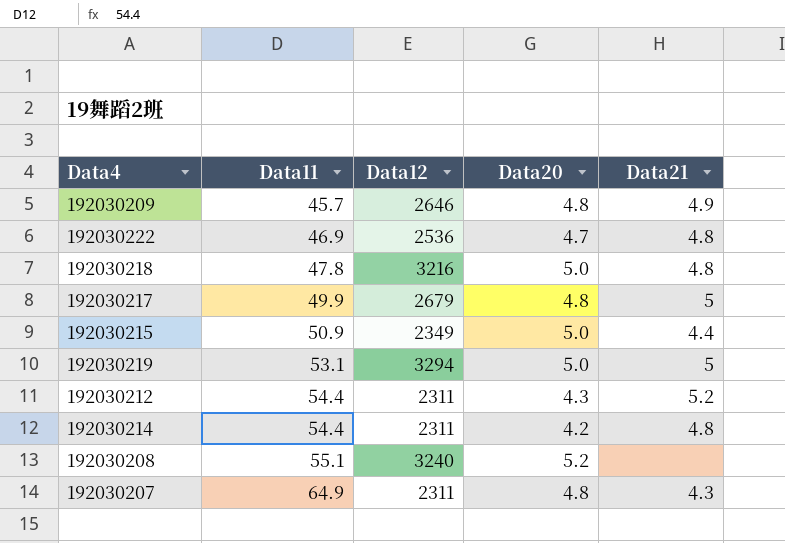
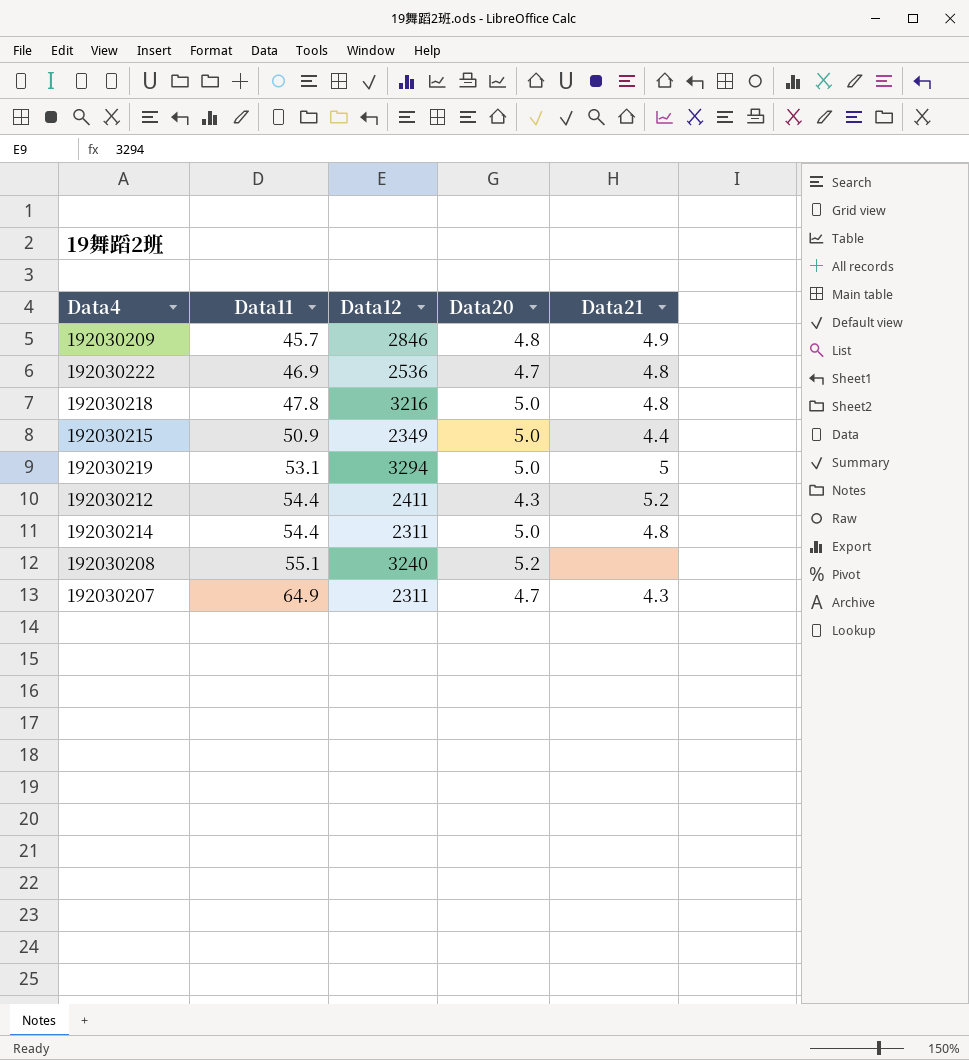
row 192030217: 49.9 | 2679 | 4.8 | 5 -> none
192030209 | Data12: 2646 -> 2846
192030212 | Data12: 2311 -> 2411
192030214 | Data20: 4.2 -> 5.0
192030207 | Data20: 4.8 -> 4.7

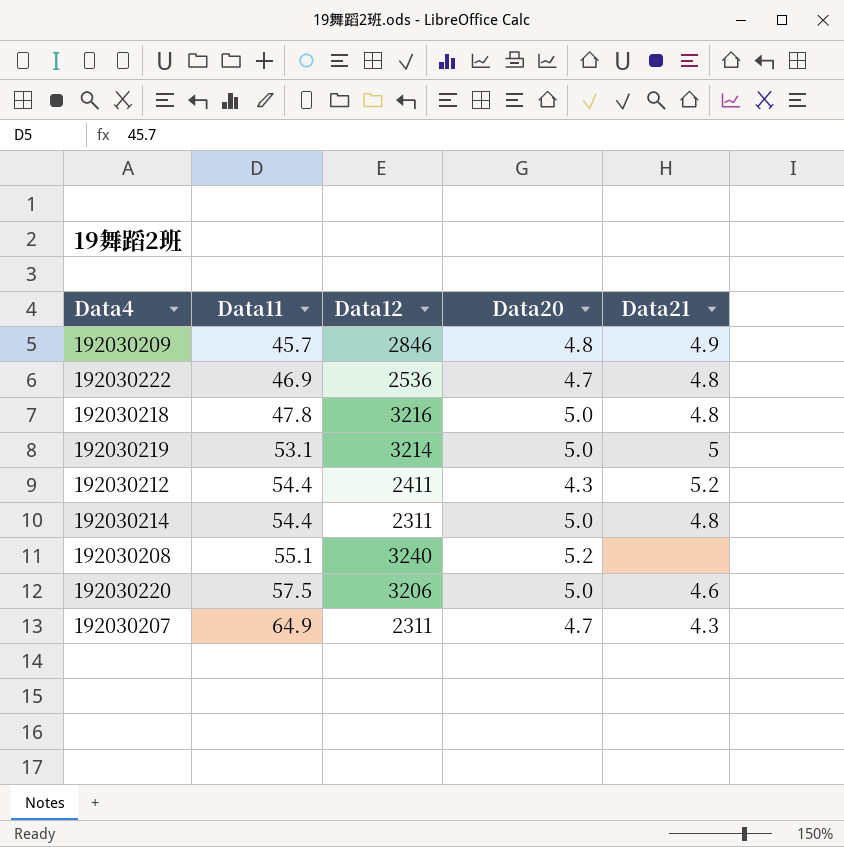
row 192030215: 50.9 | 2349 | 5.0 | 4.4 -> none
192030219 | Data12: 3294 -> 3214
row 192030220: none -> 57.5 | 3206 | 5.0 | 4.6

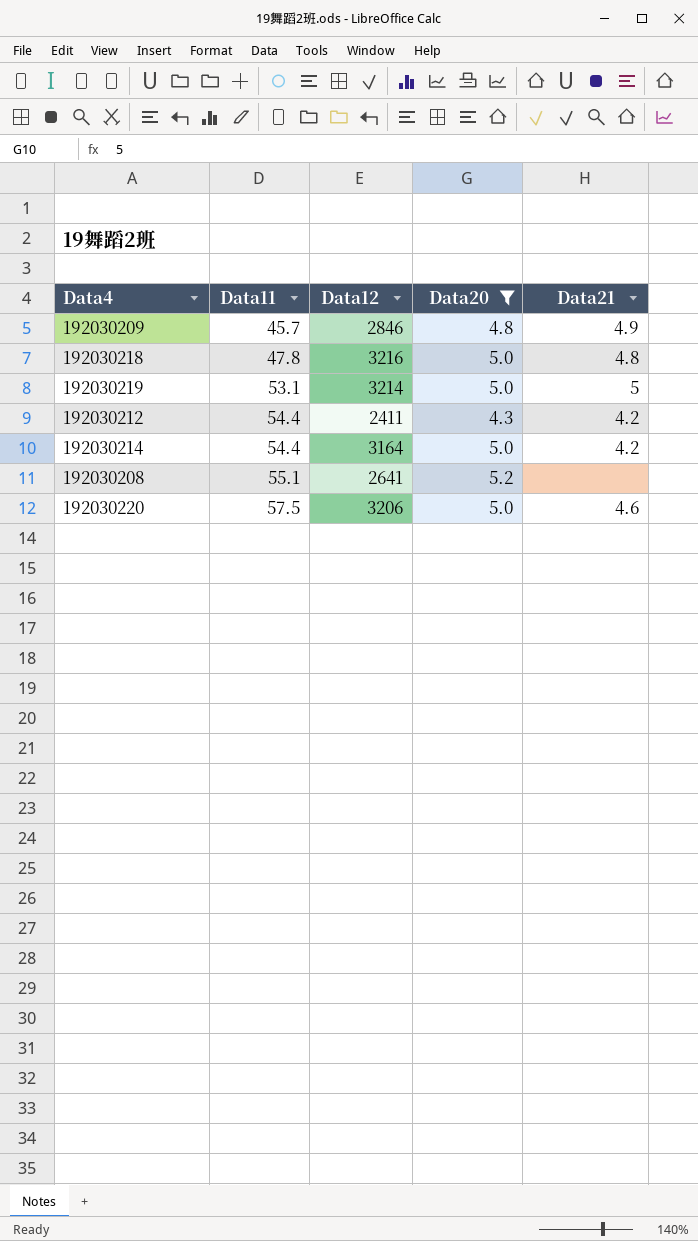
filter: none -> Data20 != 4.7
192030212 | Data21: 5.2 -> 4.2
192030214 | Data12: 2311 -> 3164
192030214 | Data21: 4.8 -> 4.2
192030208 | Data12: 3240 -> 2641

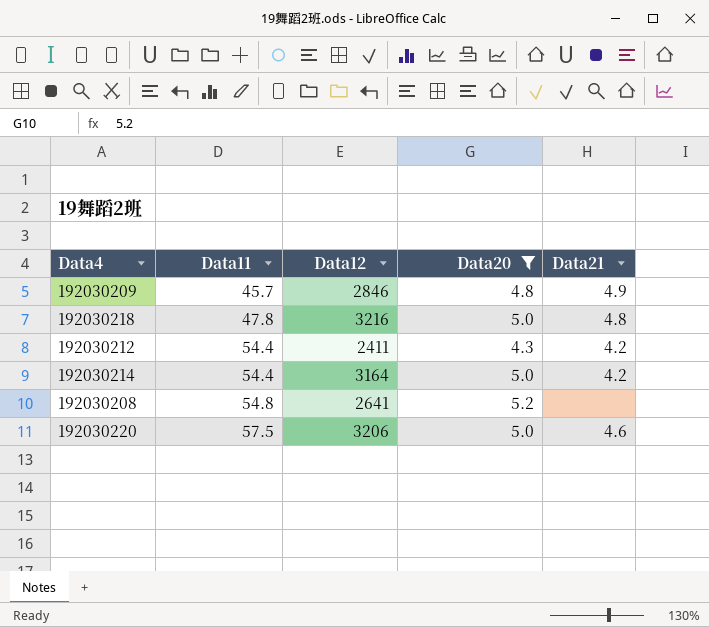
row 192030219: 53.1 | 3214 | 5.0 | 5 -> none
192030208 | Data11: 55.1 -> 54.8

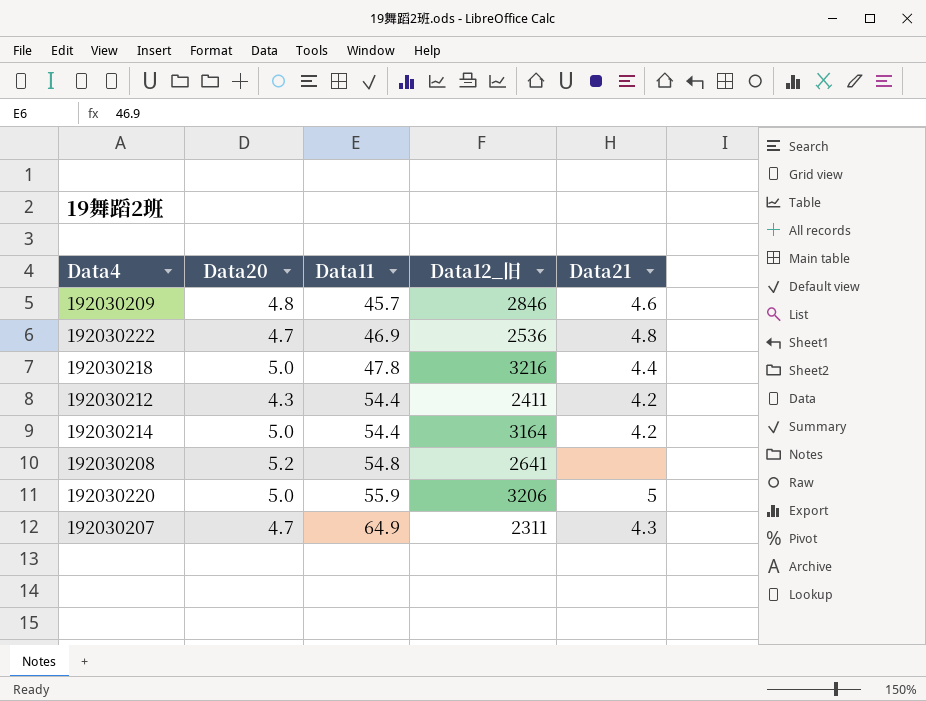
filter: Data20 != 4.7 -> none
column Data20 | position: 4 -> 2
column name: Data12 -> Data12_旧
192030209 | Data21: 4.9 -> 4.6
192030218 | Data21: 4.8 -> 4.4
192030220 | Data11: 57.5 -> 55.9
192030220 | Data21: 4.6 -> 5

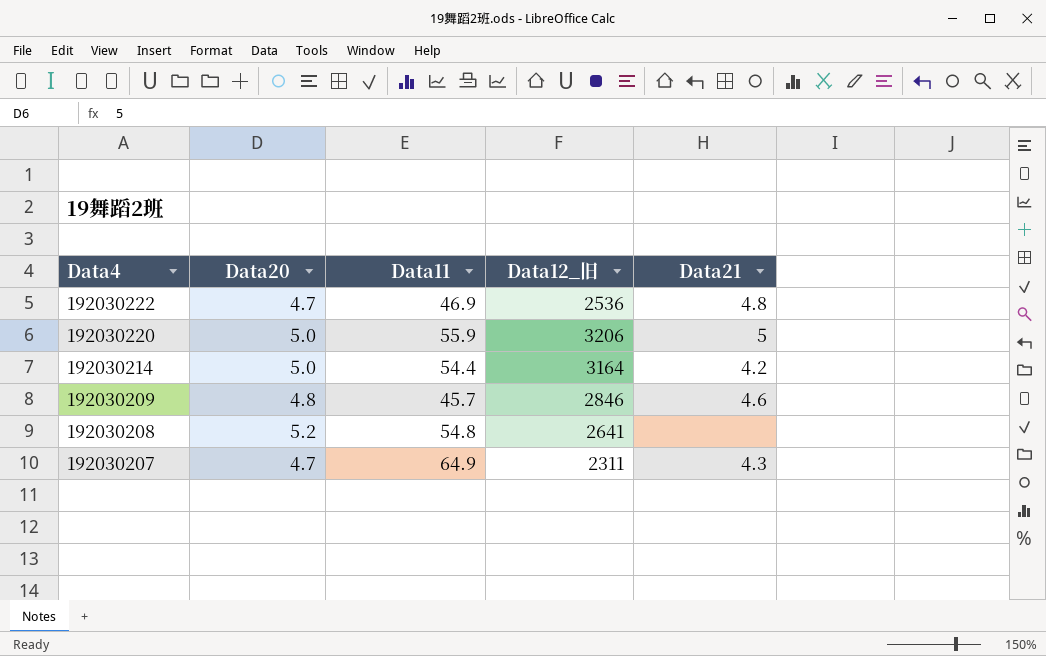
row order: Data11 ascending -> Data4 descending
row 192030218: 5.0 | 47.8 | 3216 | 4.4 -> none
row 192030212: 4.3 | 54.4 | 2411 | 4.2 -> none

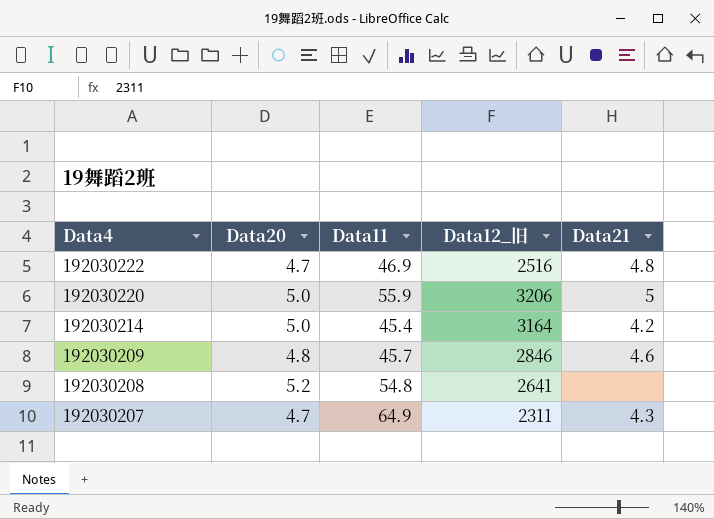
192030222 | Data12_旧: 2536 -> 2516
192030214 | Data11: 54.4 -> 45.4

